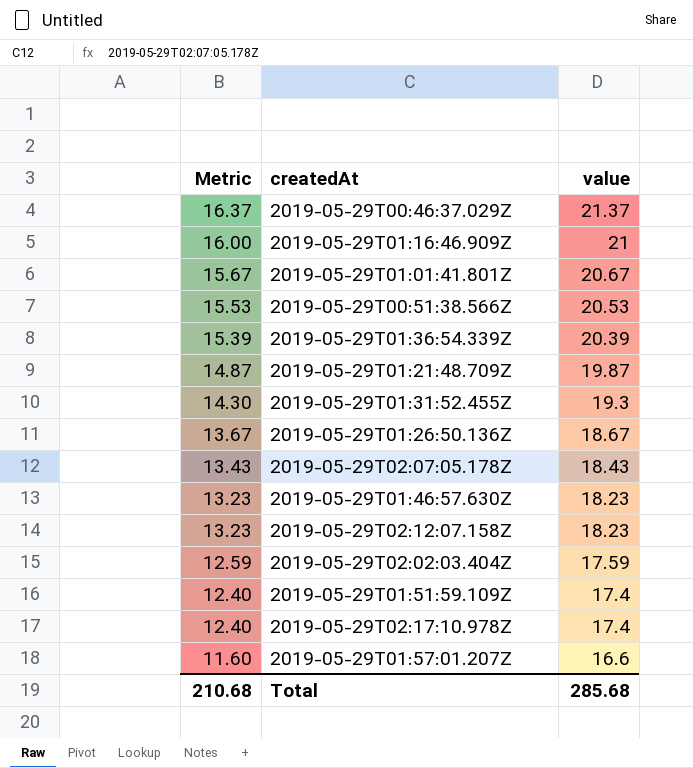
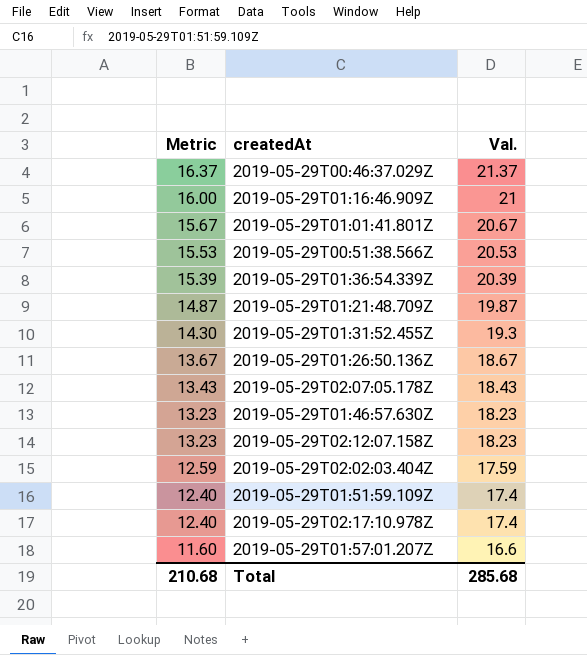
column name: value -> Val.

